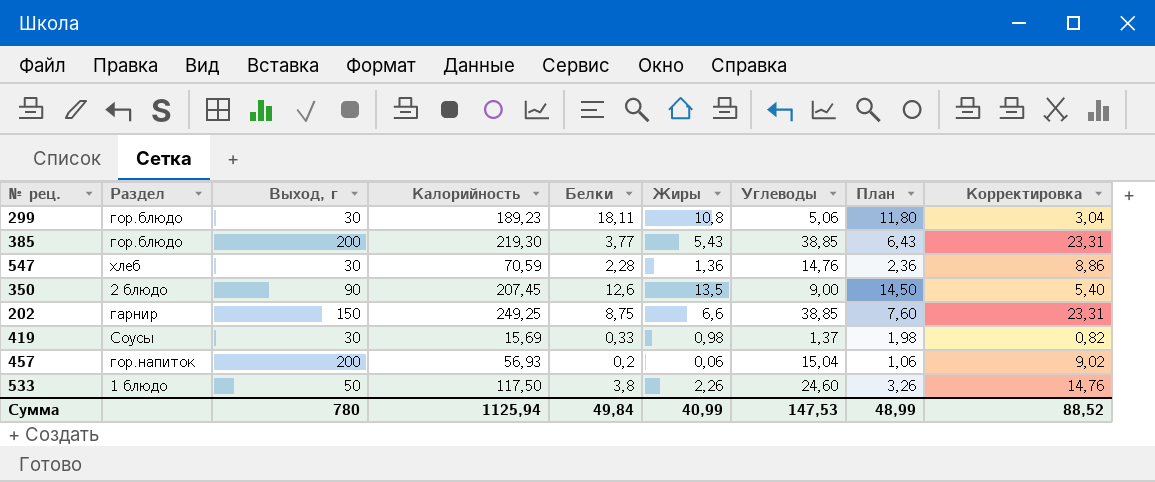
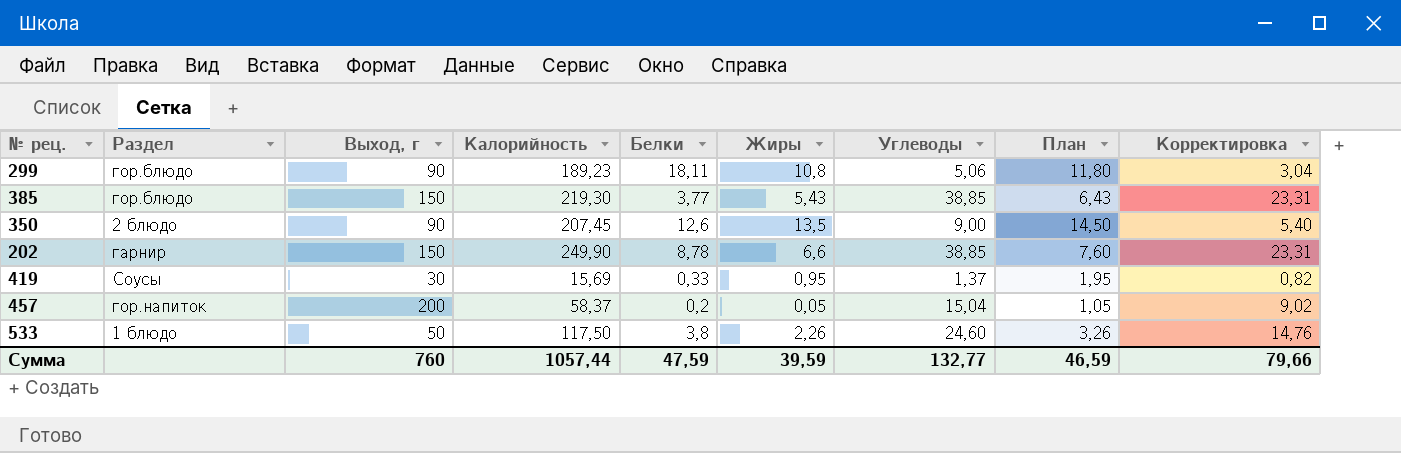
row 547: хлеб | 30 | 70,59 | 2,28 | 1,36 | 14,76 | 2,36 | 8,86 -> none
299 | Выход, г: 30 -> 90
385 | Выход, г: 200 -> 150
202 | Калорийность: 249,25 -> 249,90
202 | Белки: 8,75 -> 8,78
419 | Жиры: 0,98 -> 0,95
419 | План: 1,98 -> 1,95
457 | Калорийность: 56,93 -> 58,37
457 | Жиры: 0,06 -> 0,05
457 | План: 1,06 -> 1,05
Сумма | Выход, г: 780 -> 760
Сумма | Калорийность: 1125,94 -> 1057,44
Сумма | Белки: 49,84 -> 47,59
Сумма | Жиры: 40,99 -> 39,59
Сумма | Углеводы: 147,53 -> 132,77
Сумма | План: 48,99 -> 46,59
Сумма | Корректировка: 88,52 -> 79,66

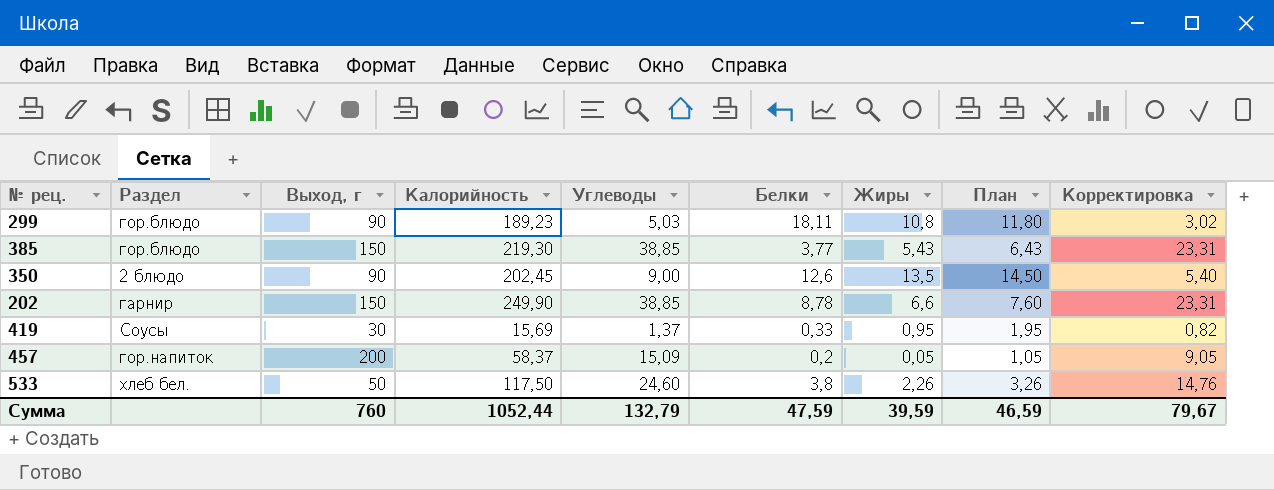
column Углеводы | position: 7 -> 5
299 | Углеводы: 5,06 -> 5,03
299 | Корректировка: 3,04 -> 3,02
350 | Калорийность: 207,45 -> 202,45
457 | Углеводы: 15,04 -> 15,09
457 | Корректировка: 9,02 -> 9,05
533 | Раздел: 1 блюдо -> хлеб бел.
Сумма | Калорийность: 1057,44 -> 1052,44
Сумма | Углеводы: 132,77 -> 132,79
Сумма | Корректировка: 79,66 -> 79,67

